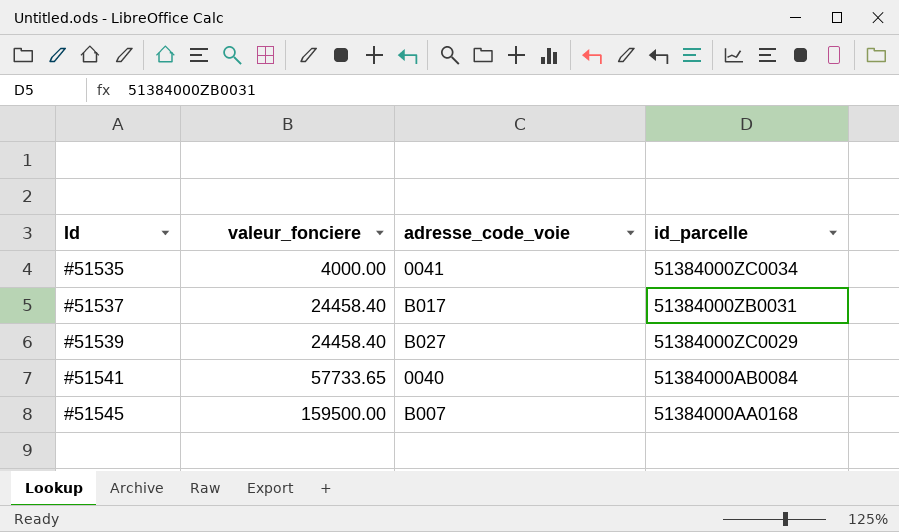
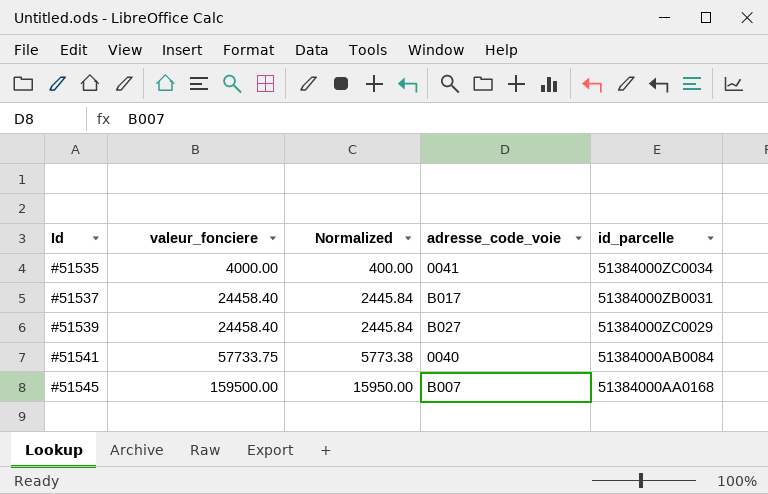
column Normalized | formula: none -> [valeur_fonciere] * 0.1
#51541 | valeur_fonciere: 57733.65 -> 57733.75

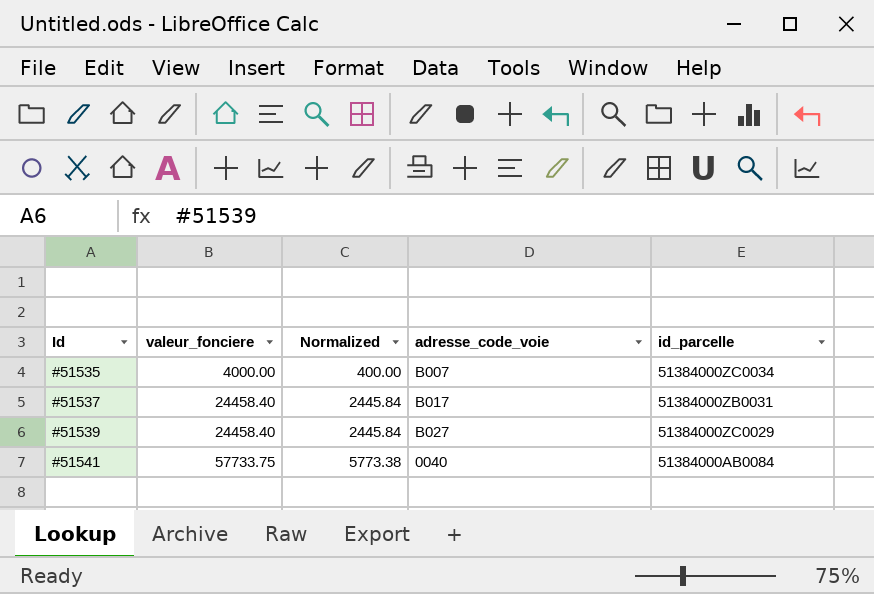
row #51545: 159500.00 | 15950.00 | B007 | 51384000AA0168 -> none
#51535 | adresse_code_voie: 0041 -> B007

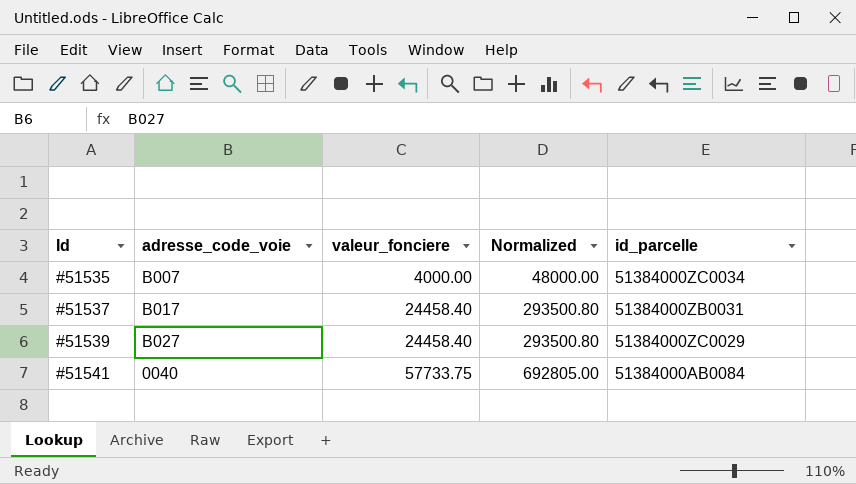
column adresse_code_voie | position: 4 -> 2
column Normalized | formula: [valeur_fonciere] * 0.1 -> [valeur_fonciere] * 12

